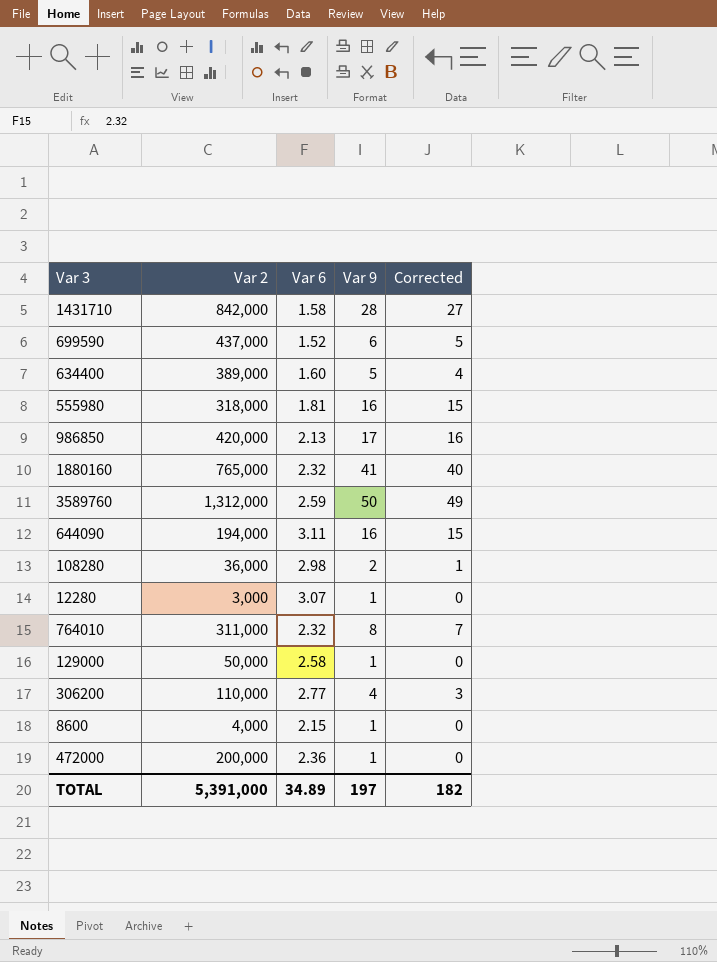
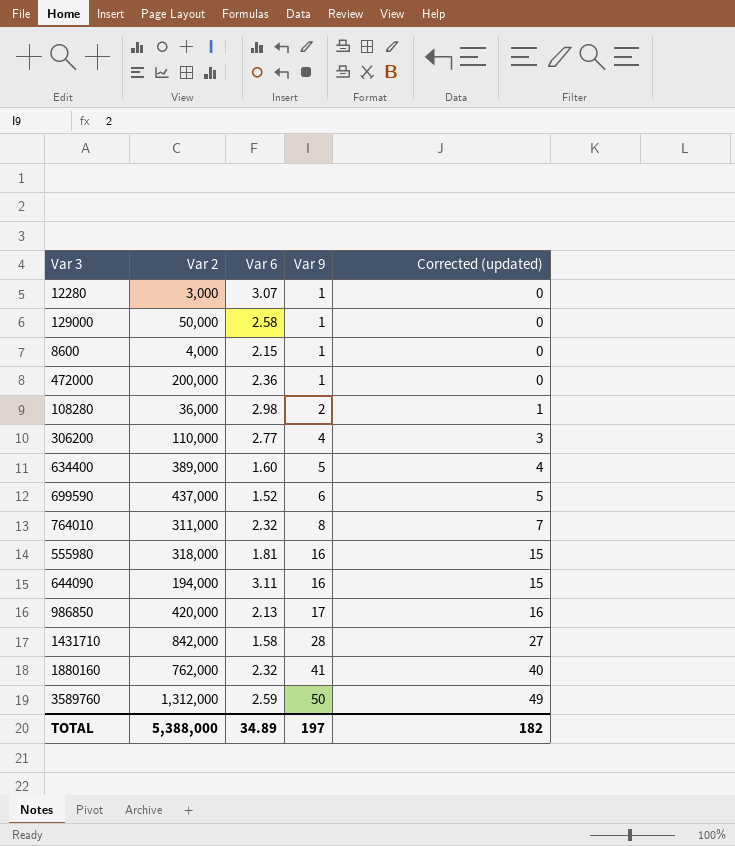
row order: none -> Var 9 ascending
column name: Corrected -> Corrected (updated)
1880160 | Var 2: 765,000 -> 762,000
TOTAL | Var 2: 5,391,000 -> 5,388,000

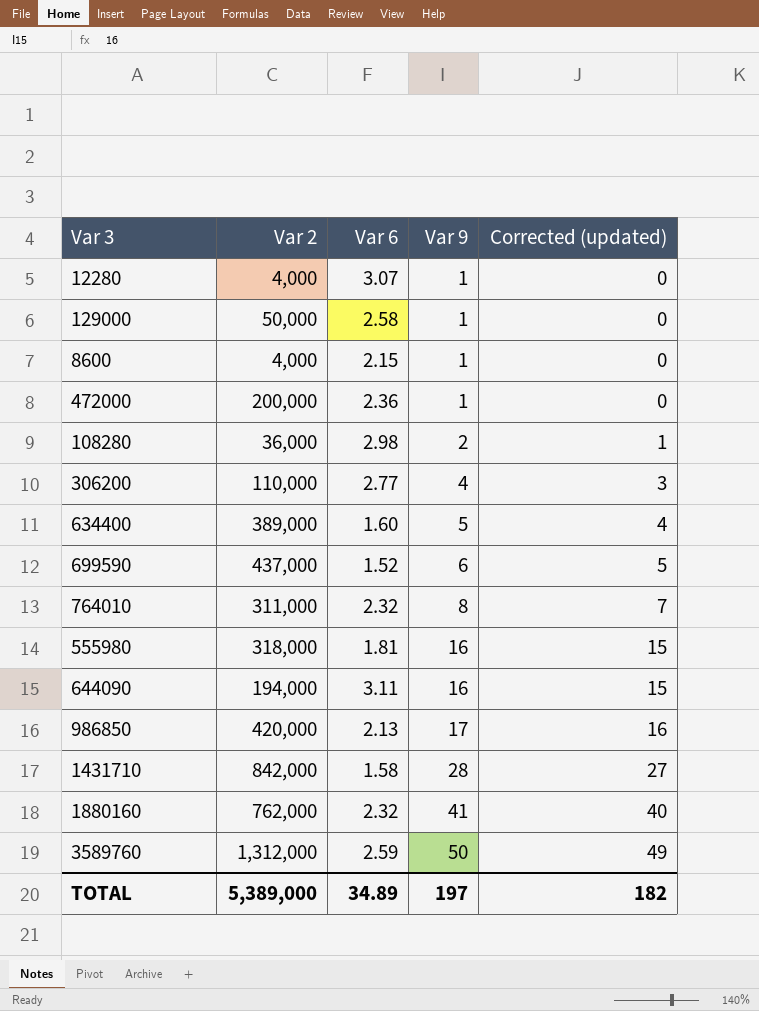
12280 | Var 2: 3,000 -> 4,000
TOTAL | Var 2: 5,388,000 -> 5,389,000

